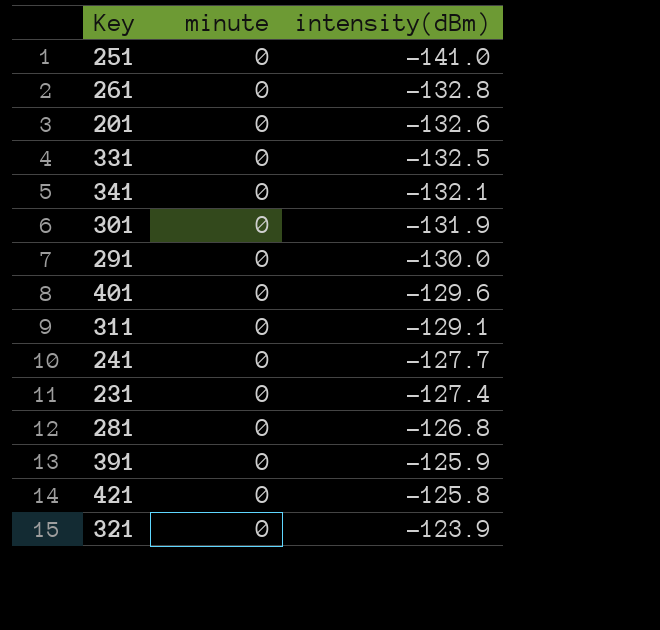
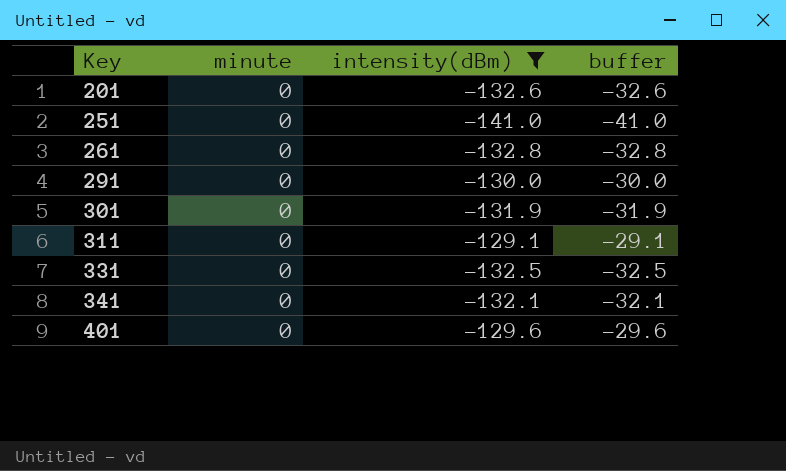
filter: none -> intensity(dBm) <= -129.1
row order: intensity(dBm) ascending -> Key ascending
column buffer | formula: none -> [intensity(dBm)] + 100

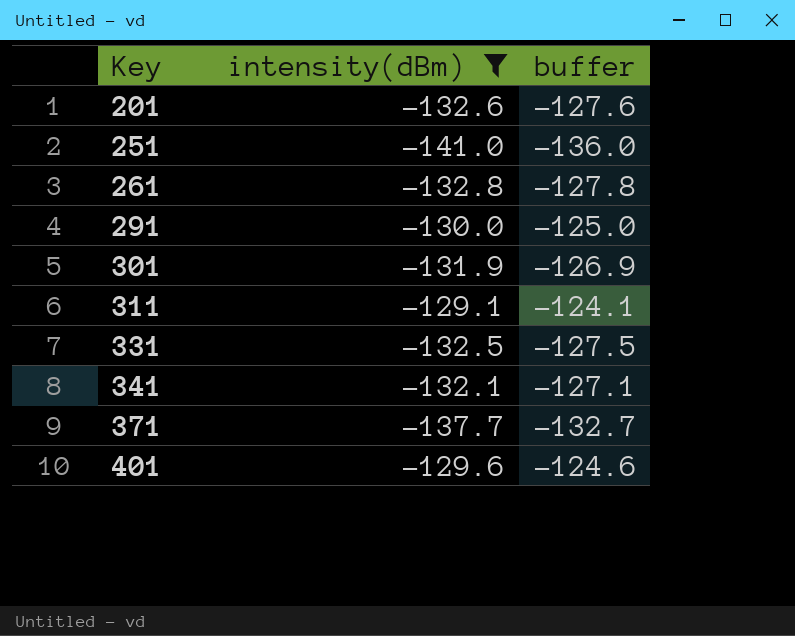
column minute | position: 2 -> none
column buffer | formula: [intensity(dBm)] + 100 -> [intensity(dBm)] + 5
row 371: none -> -137.7 | -132.7

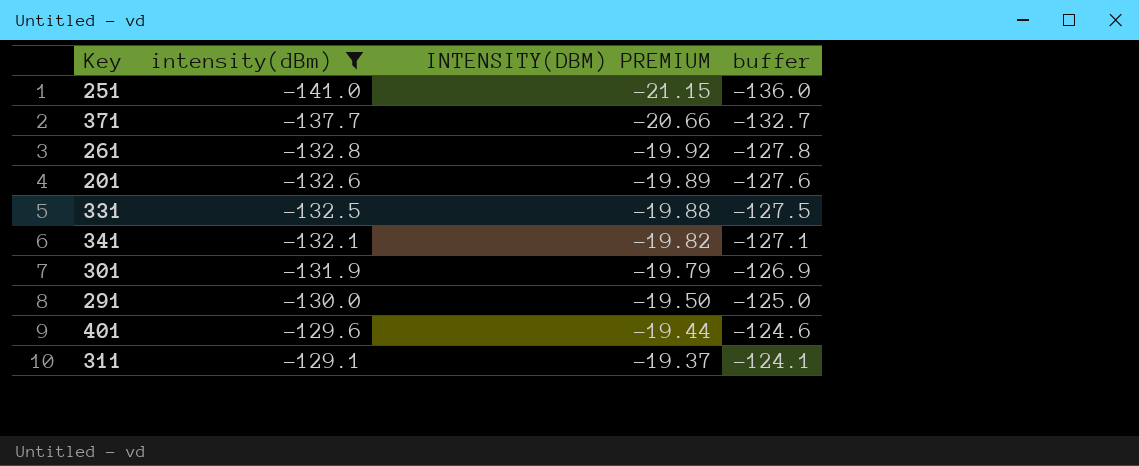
row order: Key ascending -> intensity(dBm) ascending
column INTENSITY(DBM) PREMIUM | formula: none -> [intensity(dBm)] * 0.15

